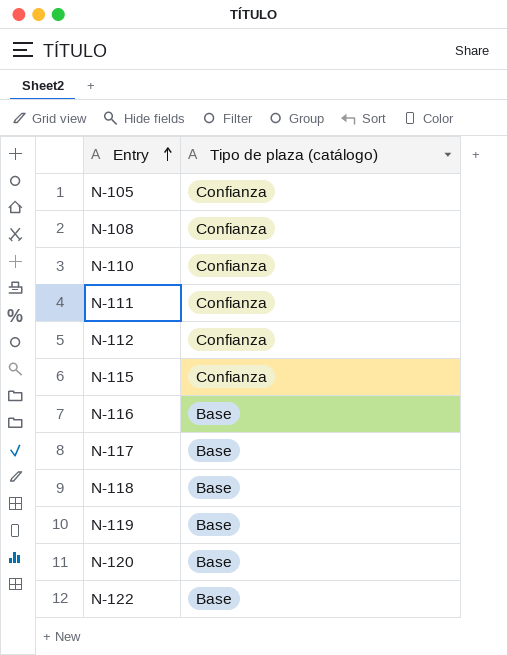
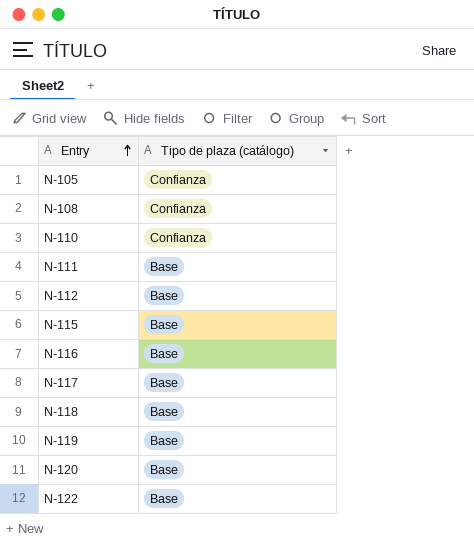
N-111 | Tipo de plaza (catálogo): Confianza -> Base
N-112 | Tipo de plaza (catálogo): Confianza -> Base
N-115 | Tipo de plaza (catálogo): Confianza -> Base

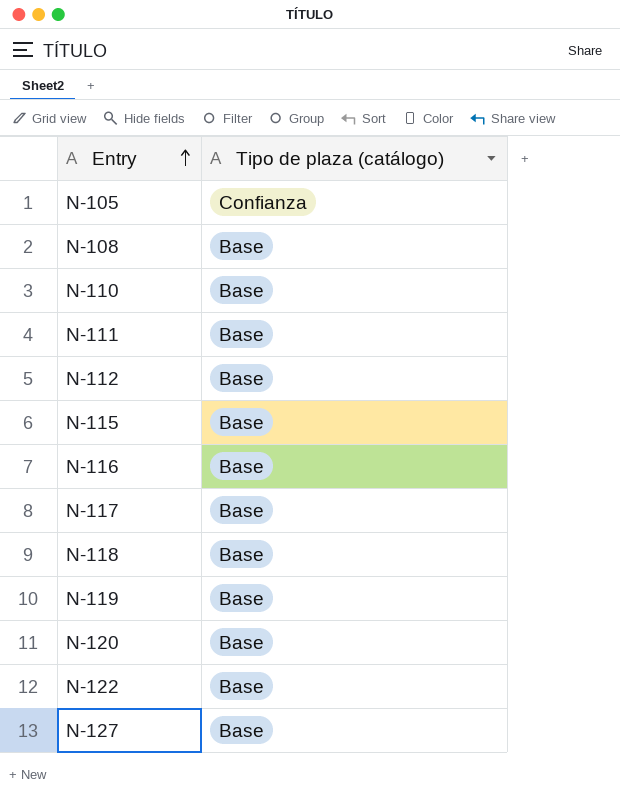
N-108 | Tipo de plaza (catálogo): Confianza -> Base
N-110 | Tipo de plaza (catálogo): Confianza -> Base
row N-127: none -> Base

